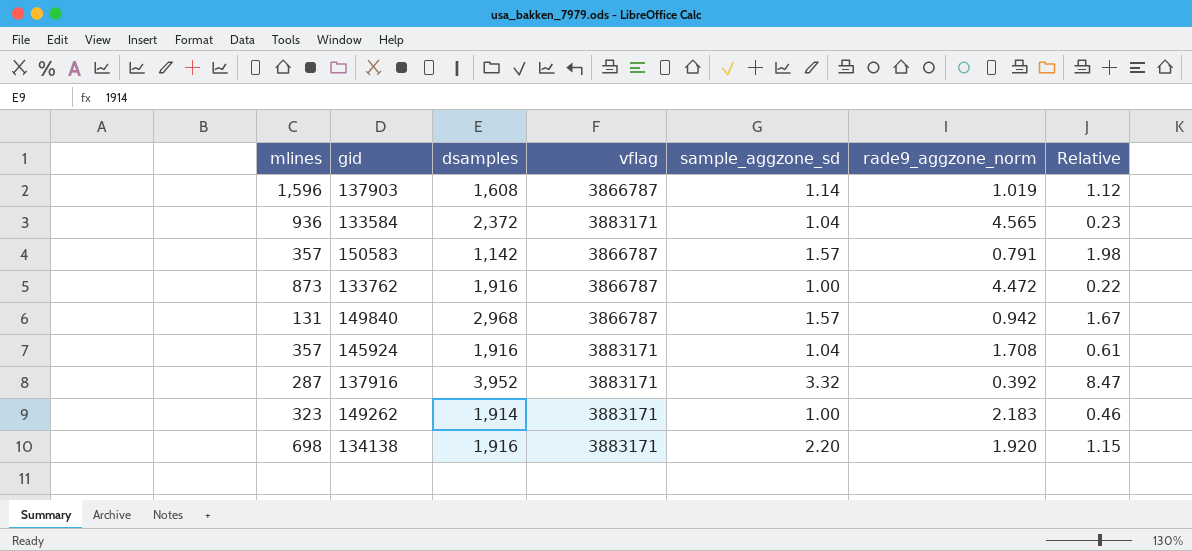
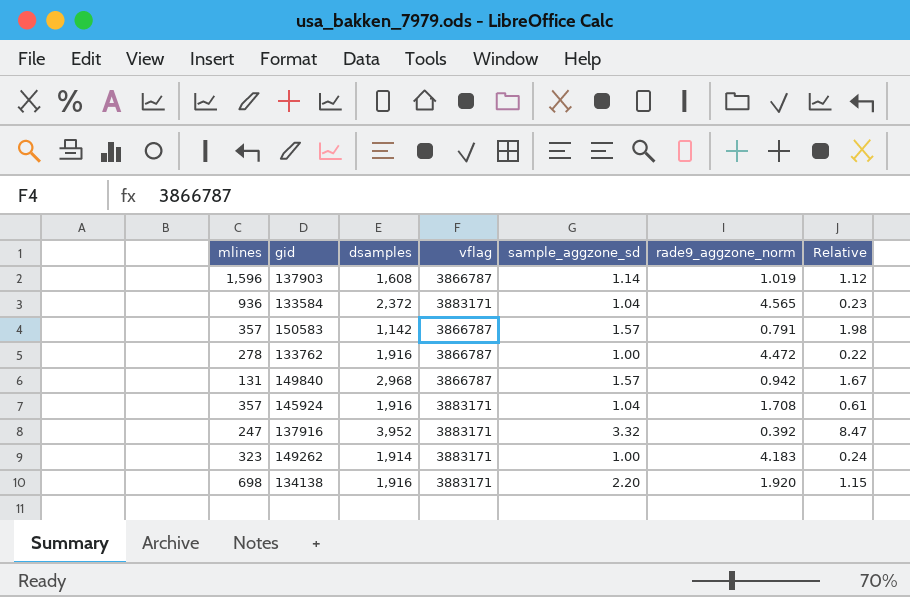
133762 | mlines: 873 -> 278
137916 | mlines: 287 -> 247
149262 | rade9_aggzone_norm: 2.183 -> 4.183
149262 | Relative: 0.46 -> 0.24

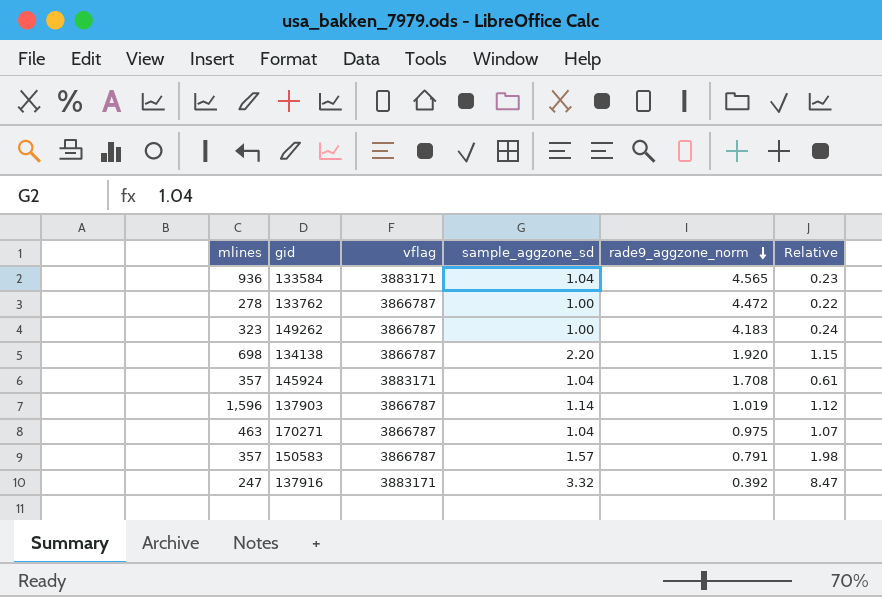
row order: none -> rade9_aggzone_norm descending
column dsamples | position: 3 -> none
row 149840: 131 | 2,968 | 3866787 | 1.57 | 0.942 | 1.67 -> none
149262 | vflag: 3883171 -> 3866787
134138 | vflag: 3883171 -> 3866787
row 170271: none -> 463 | 3866787 | 1.04 | 0.975 | 1.07

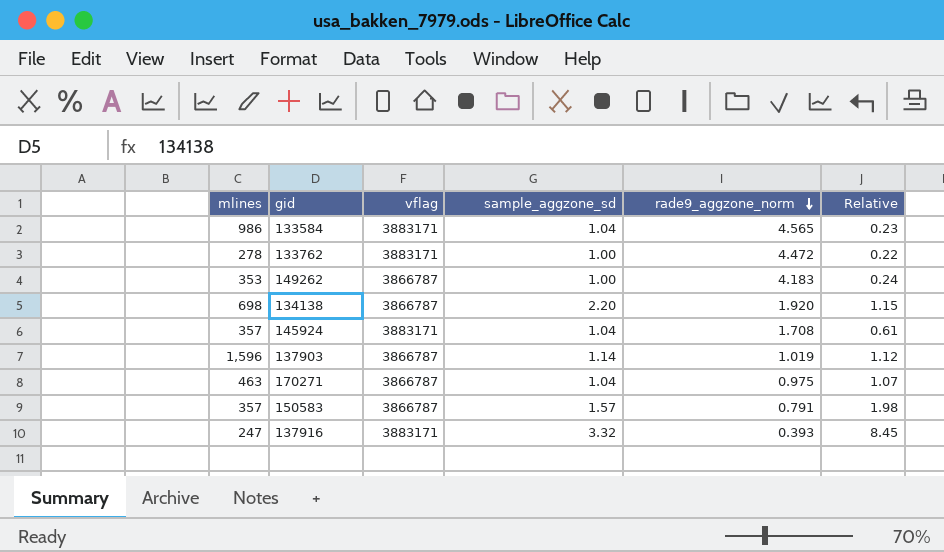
133584 | mlines: 936 -> 986
133762 | vflag: 3866787 -> 3883171
149262 | mlines: 323 -> 353
137916 | rade9_aggzone_norm: 0.392 -> 0.393
137916 | Relative: 8.47 -> 8.45

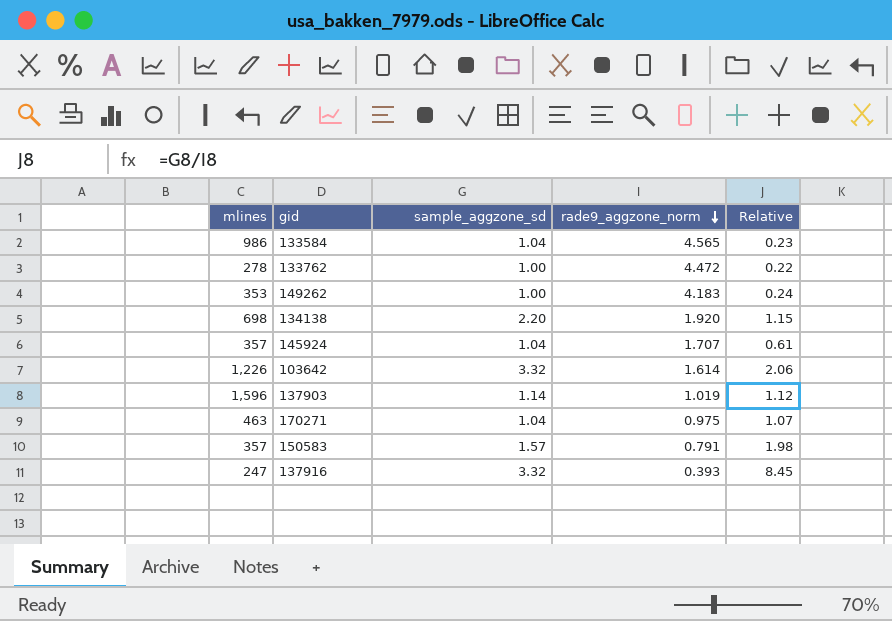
column vflag | position: 3 -> none
145924 | rade9_aggzone_norm: 1.708 -> 1.707
row 103642: none -> 1,226 | 3.32 | 1.614 | 2.06

